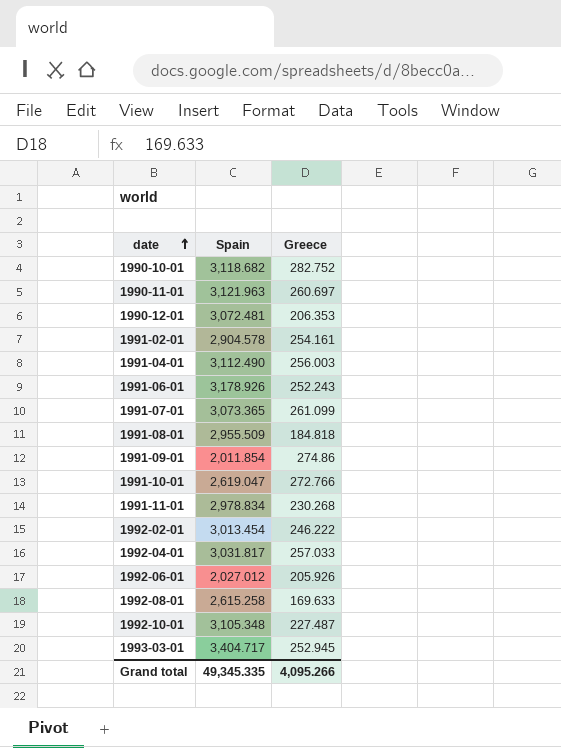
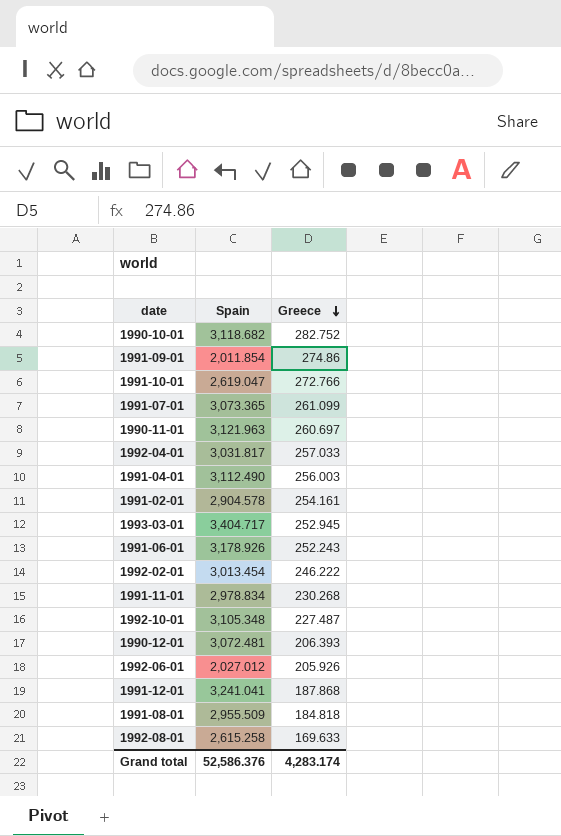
row order: date ascending -> Greece descending
1990-12-01 | Greece: 206.353 -> 206.393
row 1991-12-01: none -> 3,241.041 | 187.868
Grand total | Spain: 49,345.335 -> 52,586.376
Grand total | Greece: 4,095.266 -> 4,283.174

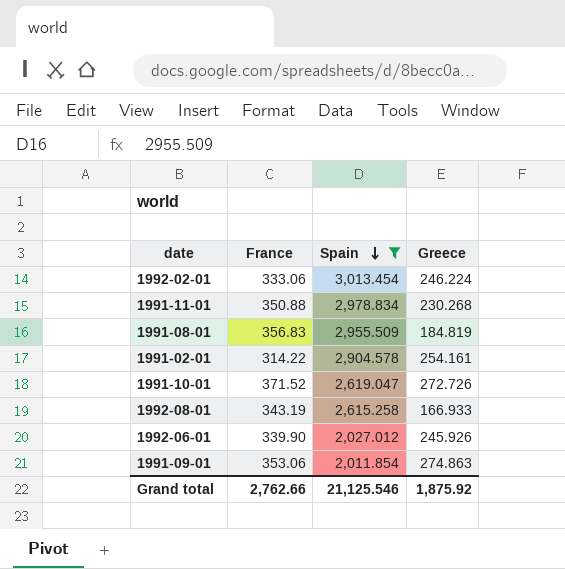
filter: none -> Spain <= 3,013.454
row order: Greece descending -> Spain descending
column France | position: none -> 2
1992-02-01 | Greece: 246.222 -> 246.224
1991-08-01 | Greece: 184.818 -> 184.819
1991-10-01 | Greece: 272.766 -> 272.726
1992-08-01 | Greece: 169.633 -> 166.933
1992-06-01 | Greece: 205.926 -> 245.926
1991-09-01 | Greece: 274.86 -> 274.863
Grand total | Spain: 52,586.376 -> 21,125.546
Grand total | Greece: 4,283.174 -> 1,875.92

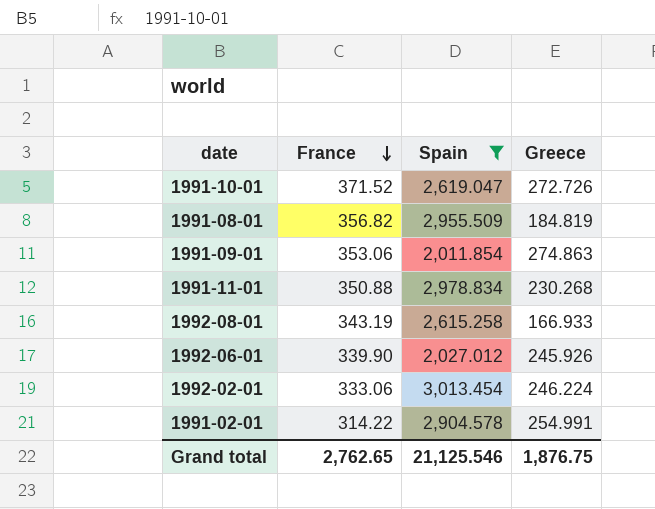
row order: Spain descending -> France descending
1991-08-01 | France: 356.83 -> 356.82
1991-02-01 | Greece: 254.161 -> 254.991
Grand total | France: 2,762.66 -> 2,762.65
Grand total | Greece: 1,875.92 -> 1,876.75

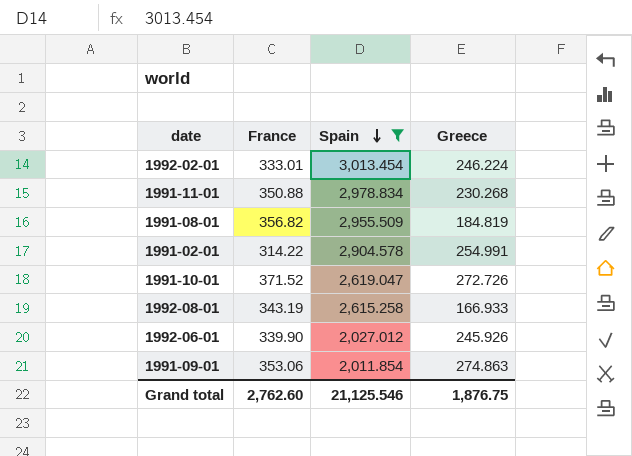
row order: France descending -> Spain descending
1992-02-01 | France: 333.06 -> 333.01
Grand total | France: 2,762.65 -> 2,762.60

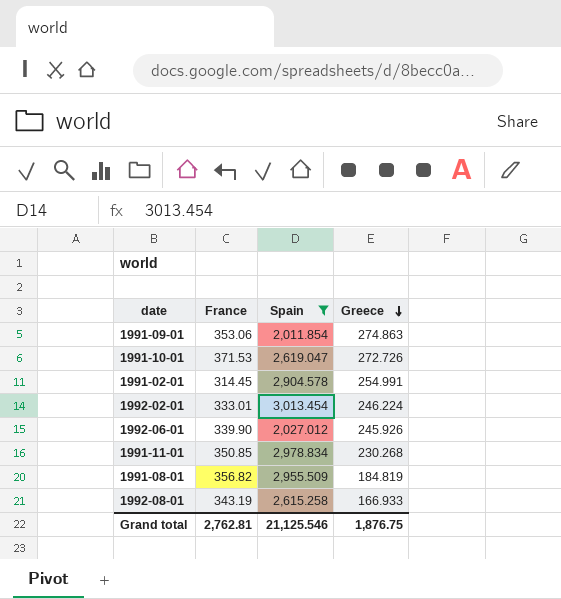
row order: Spain descending -> Greece descending
1991-10-01 | France: 371.52 -> 371.53
1991-02-01 | France: 314.22 -> 314.45
1991-11-01 | France: 350.88 -> 350.85
Grand total | France: 2,762.60 -> 2,762.81

